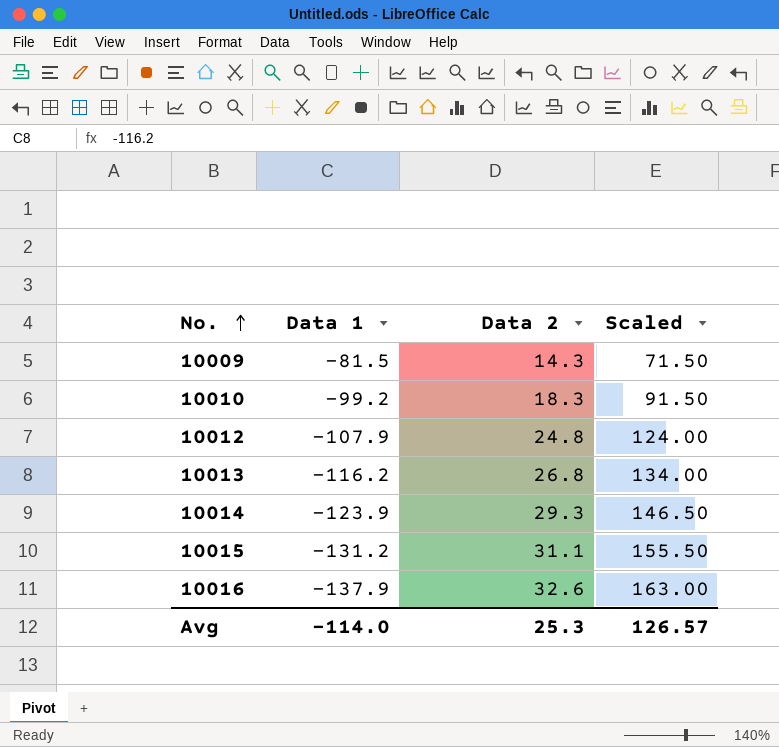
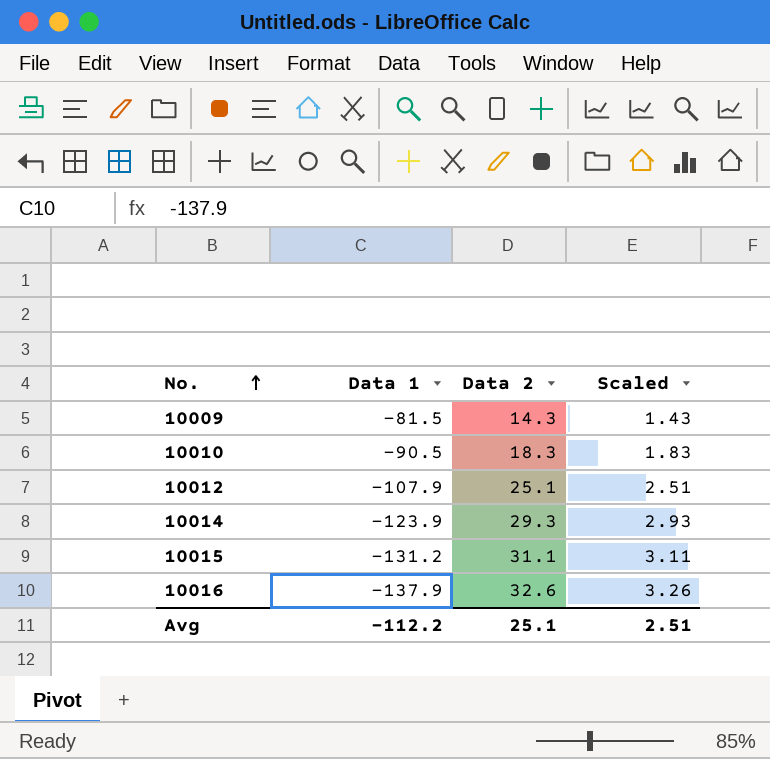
column Scaled | formula: [Data 2] * 5 -> [Data 2] * 0.1
row 10013: -116.2 | 26.8 | 134.00 -> none
10010 | Data 1: -99.2 -> -90.5
10012 | Data 2: 24.8 -> 25.1
Avg | Data 1: -114.0 -> -112.2
Avg | Data 2: 25.3 -> 25.1
Avg | Scaled: 126.57 -> 2.51

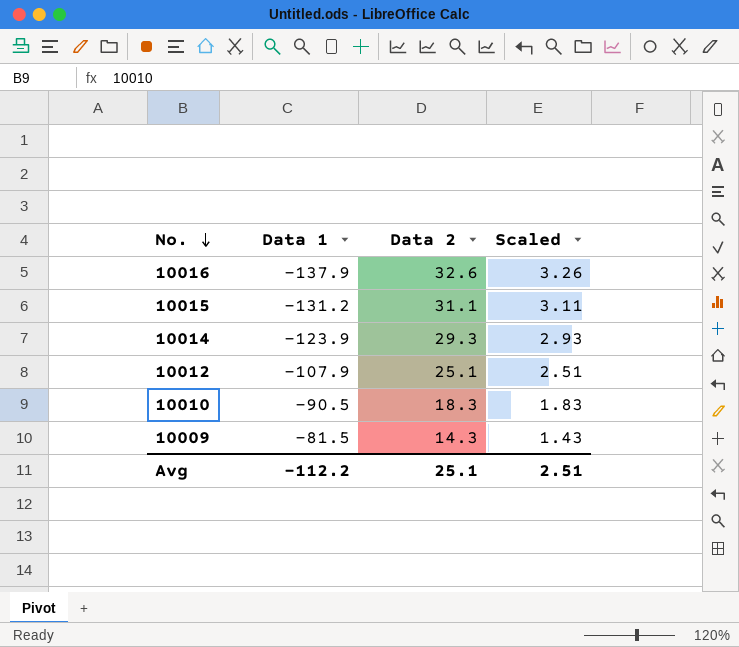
row order: No. ascending -> No. descending

